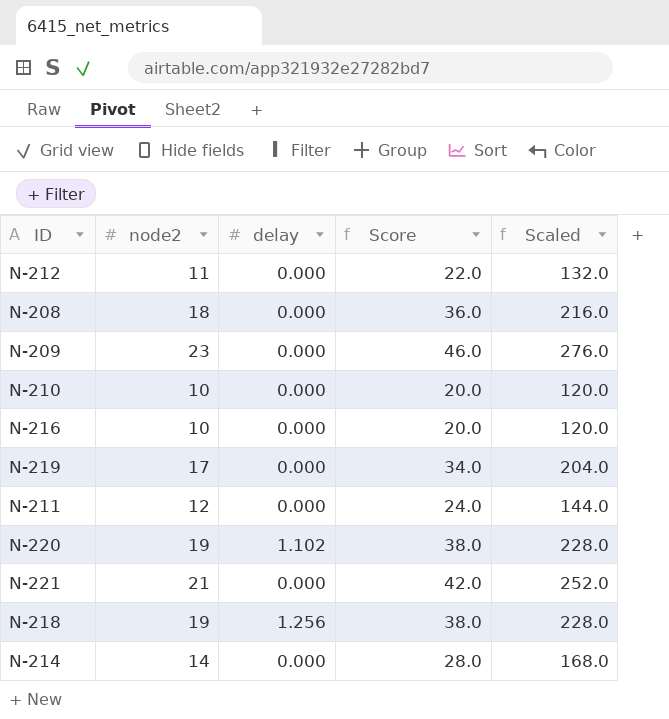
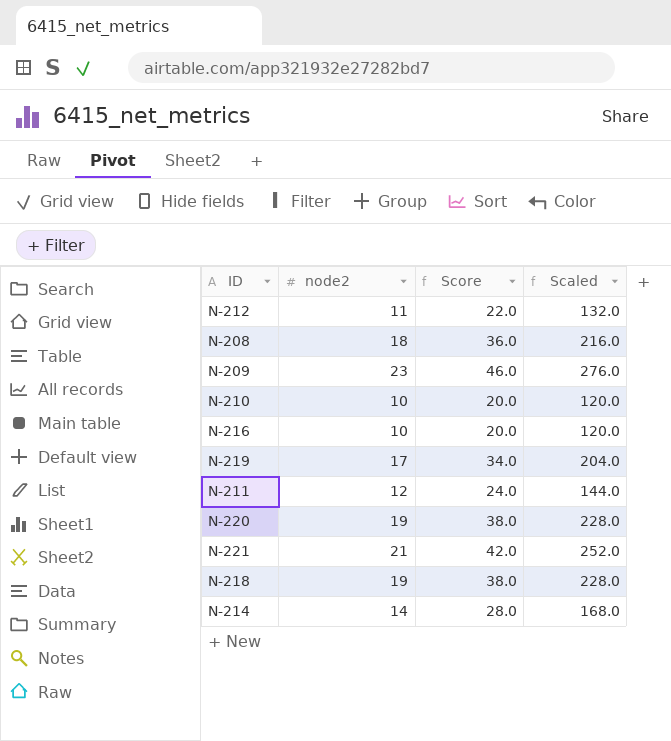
column delay | position: 3 -> none

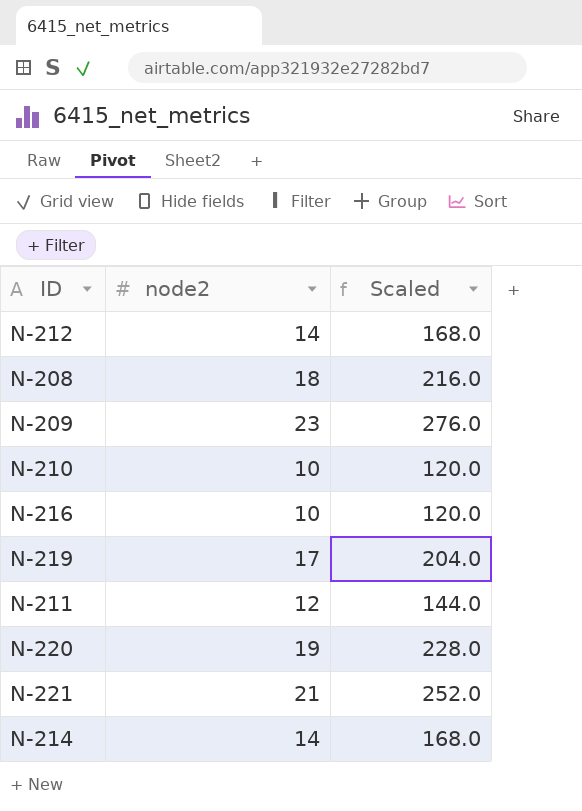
column Score | formula: [node2] * 2 -> none
row N-218: 19 | 38.0 | 228.0 -> none
N-212 | node2: 11 -> 14
N-212 | Scaled: 132.0 -> 168.0

